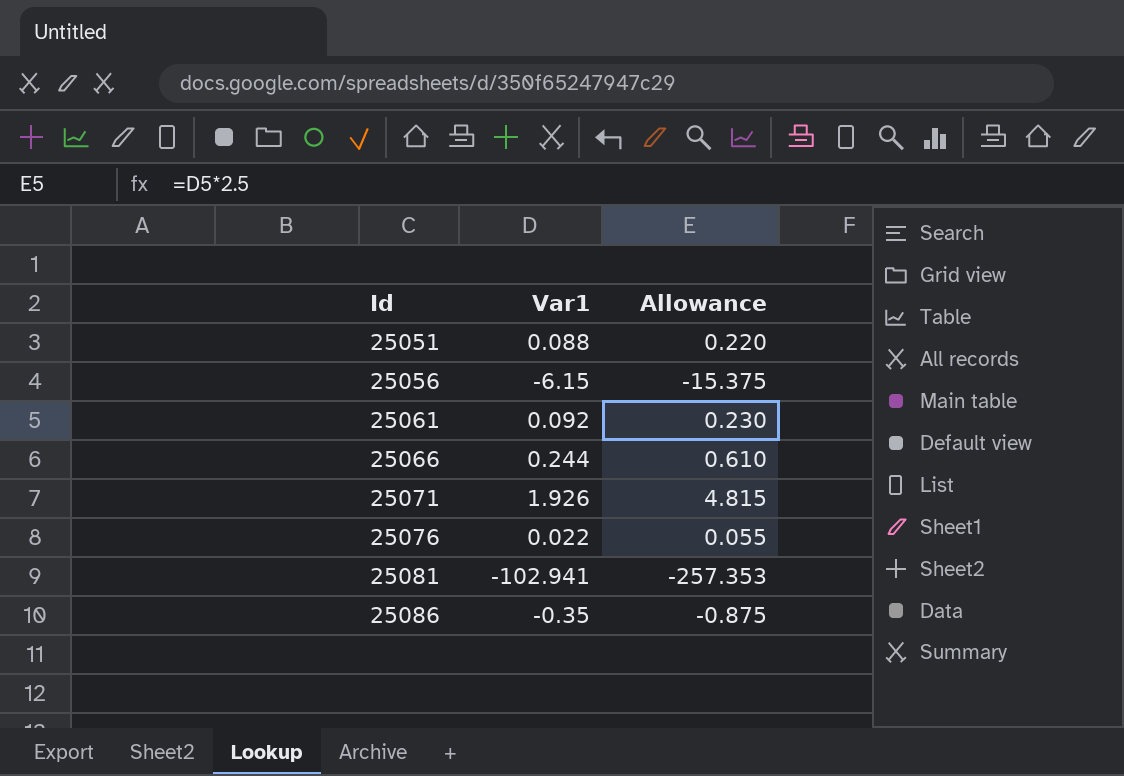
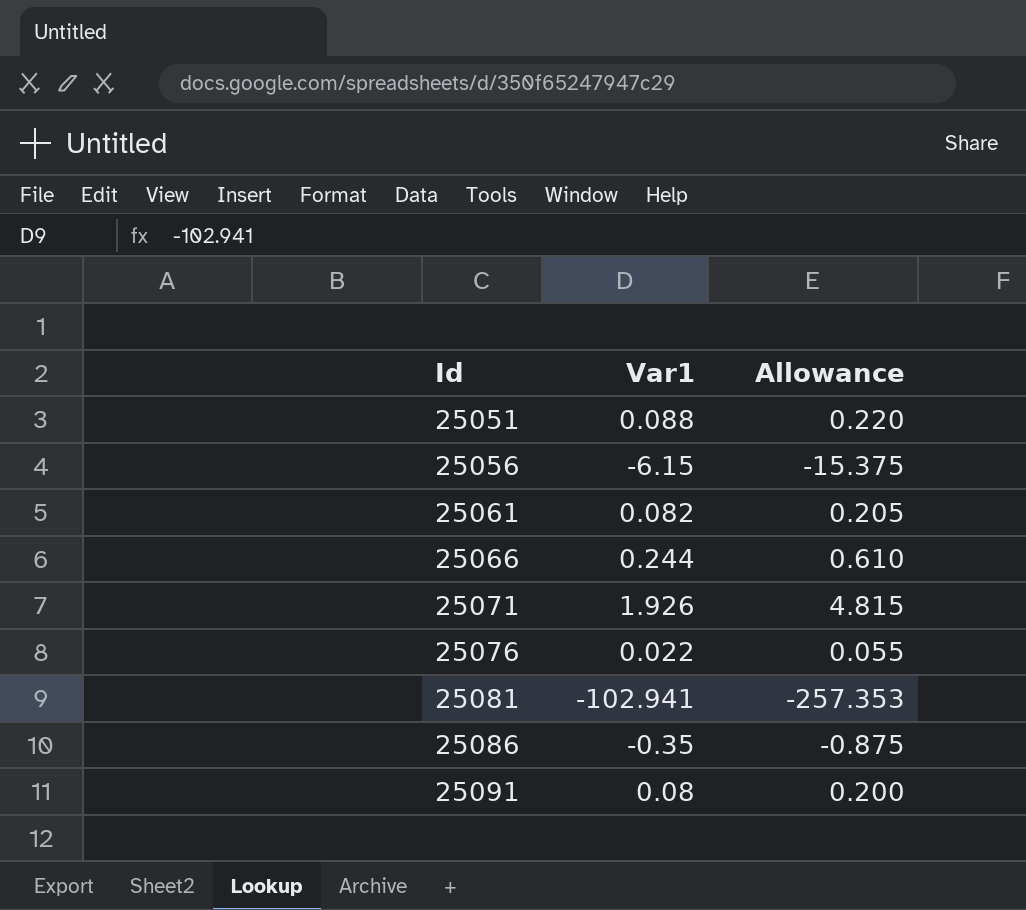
25061 | Var1: 0.092 -> 0.082
25061 | Allowance: 0.230 -> 0.205
row 25091: none -> 0.08 | 0.200

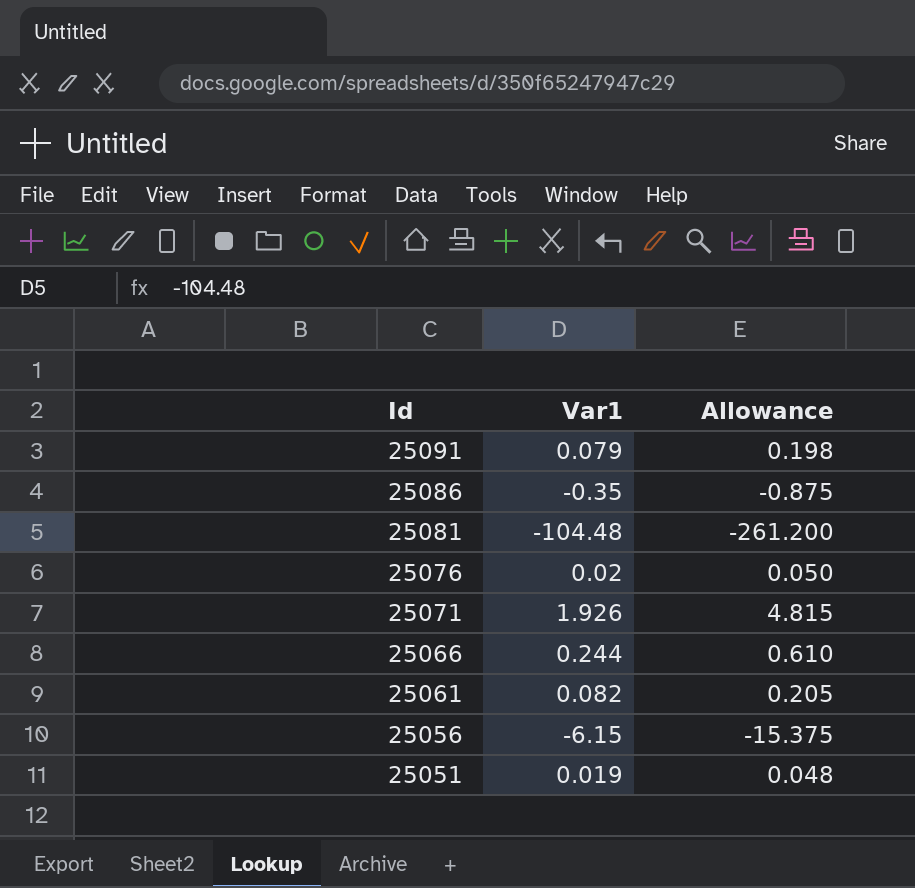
row order: Id ascending -> Id descending
25091 | Var1: 0.08 -> 0.079
25091 | Allowance: 0.200 -> 0.198
25081 | Var1: -102.941 -> -104.48
25081 | Allowance: -257.353 -> -261.200
25076 | Var1: 0.022 -> 0.02
25076 | Allowance: 0.055 -> 0.050
25051 | Var1: 0.088 -> 0.019
25051 | Allowance: 0.220 -> 0.048

